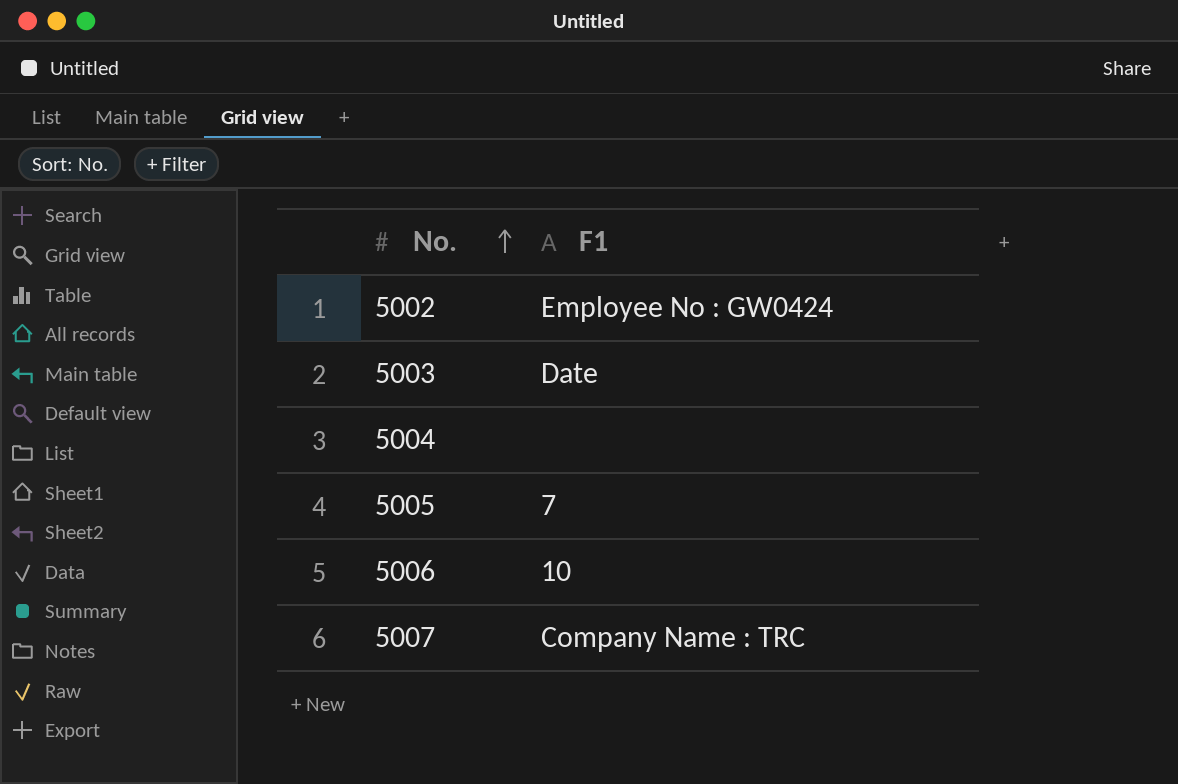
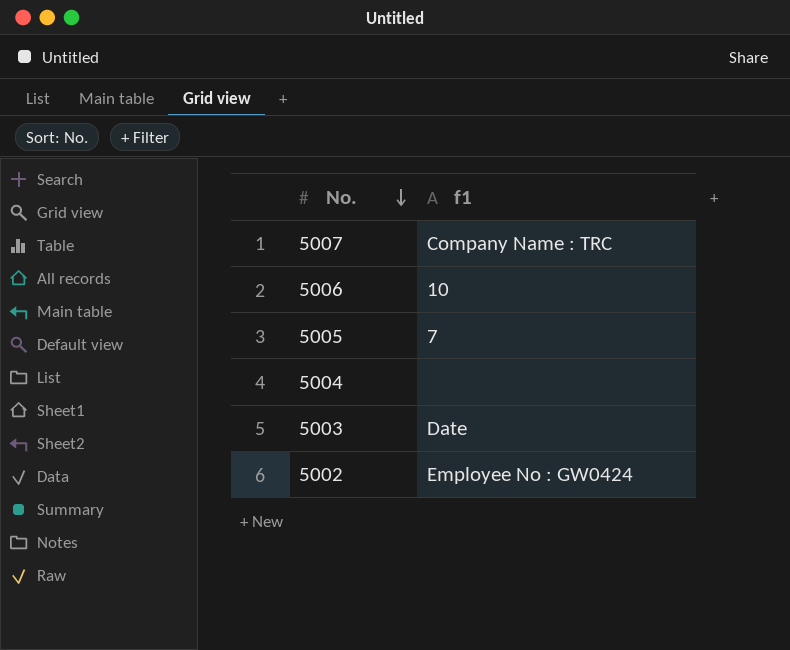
row order: No. ascending -> No. descending
column name: F1 -> f1

